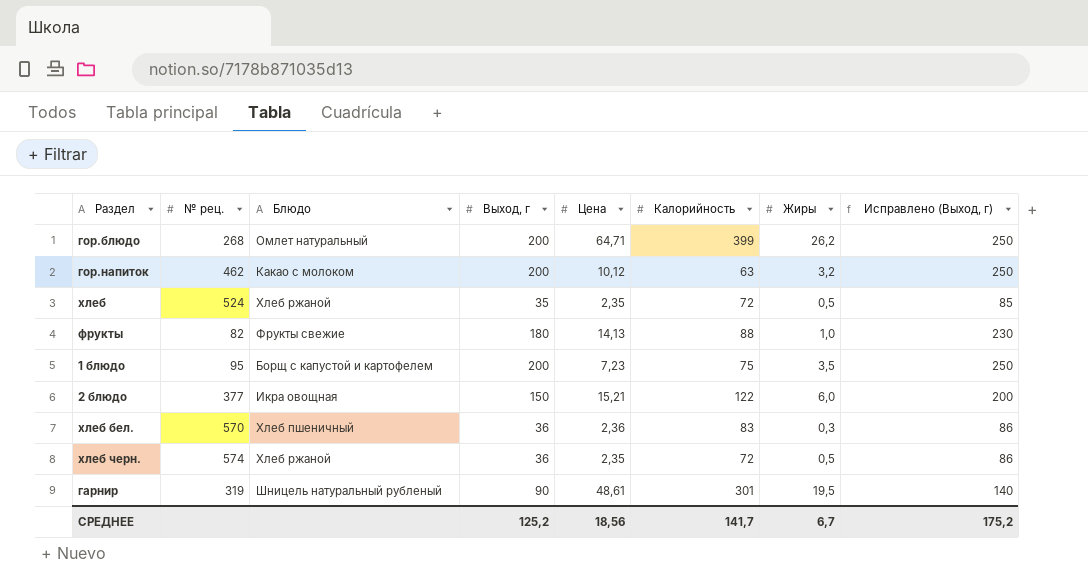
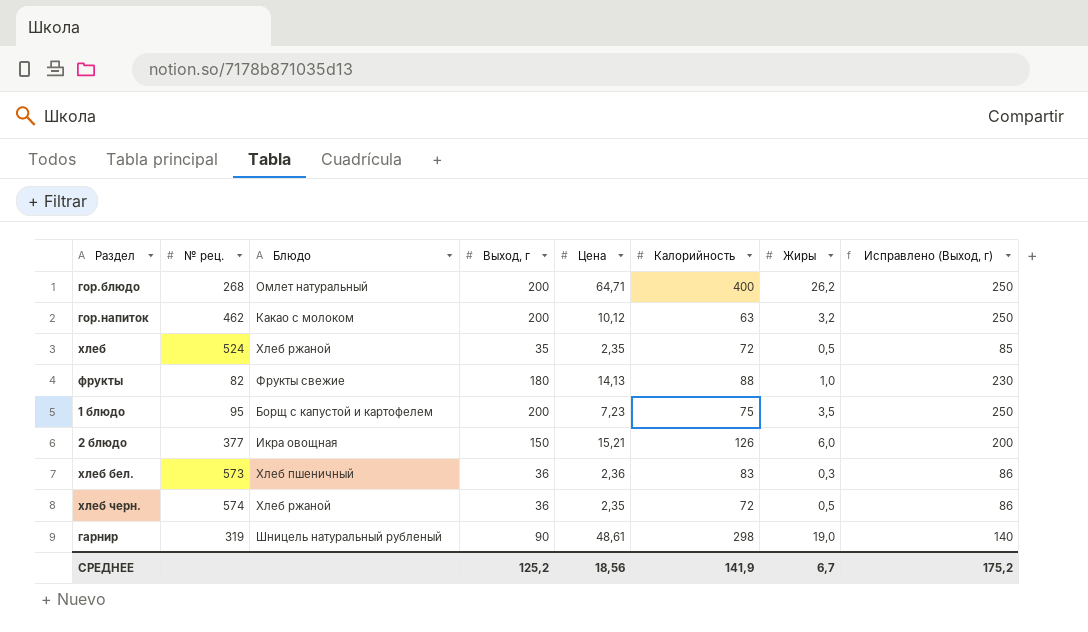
гор.блюдо | Калорийность: 399 -> 400
2 блюдо | Калорийность: 122 -> 126
хлеб бел. | № рец.: 570 -> 573
гарнир | Калорийность: 301 -> 298
гарнир | Жиры: 19,5 -> 19,0
СРЕДНЕЕ | Калорийность: 141,7 -> 141,9

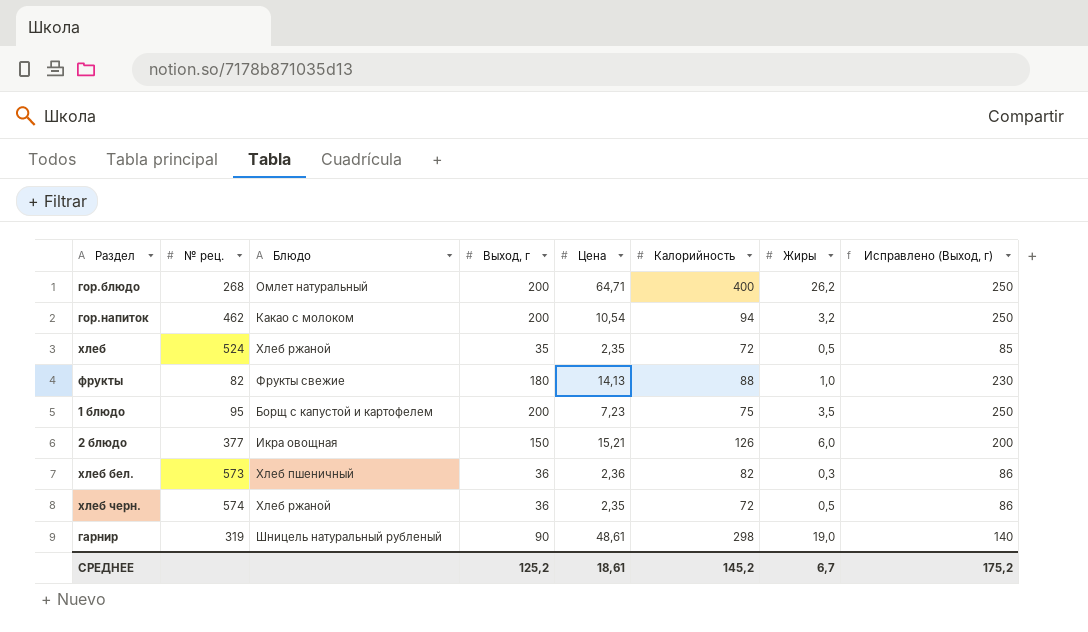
гор.напиток | Цена: 10,12 -> 10,54
гор.напиток | Калорийность: 63 -> 94
хлеб бел. | Калорийность: 83 -> 82
СРЕДНЕЕ | Цена: 18,56 -> 18,61
СРЕДНЕЕ | Калорийность: 141,9 -> 145,2

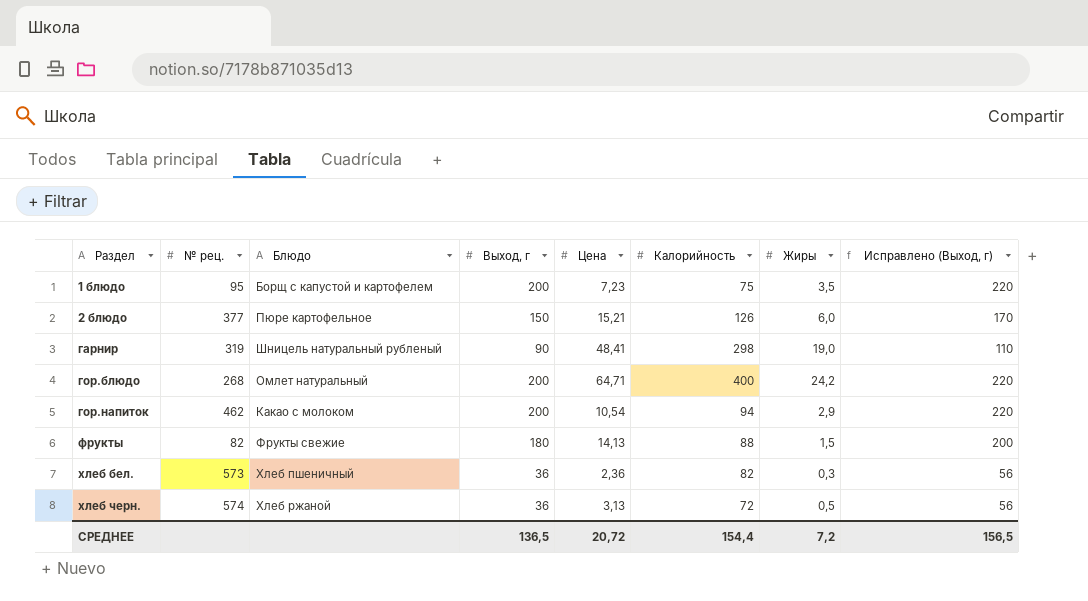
row order: none -> Раздел ascending
column Исправлено (Выход, г) | formula: [Выход, г] + 50 -> [Выход, г] + 20
row хлеб: 524 | Хлеб ржаной | 35 | 2,35 | 72 | 0,5 | 85 -> none
2 блюдо | Блюдо: Икра овощная -> Пюре картофельное
гарнир | Цена: 48,61 -> 48,41
гор.блюдо | Жиры: 26,2 -> 24,2
гор.напиток | Жиры: 3,2 -> 2,9
фрукты | Жиры: 1,0 -> 1,5
хлеб черн. | Цена: 2,35 -> 3,13
СРЕДНЕЕ | Выход, г: 125,2 -> 136,5
СРЕДНЕЕ | Цена: 18,61 -> 20,72
СРЕДНЕЕ | Калорийность: 145,2 -> 154,4
СРЕДНЕЕ | Жиры: 6,7 -> 7,2
СРЕДНЕЕ | Исправлено (Выход, г): 175,2 -> 156,5

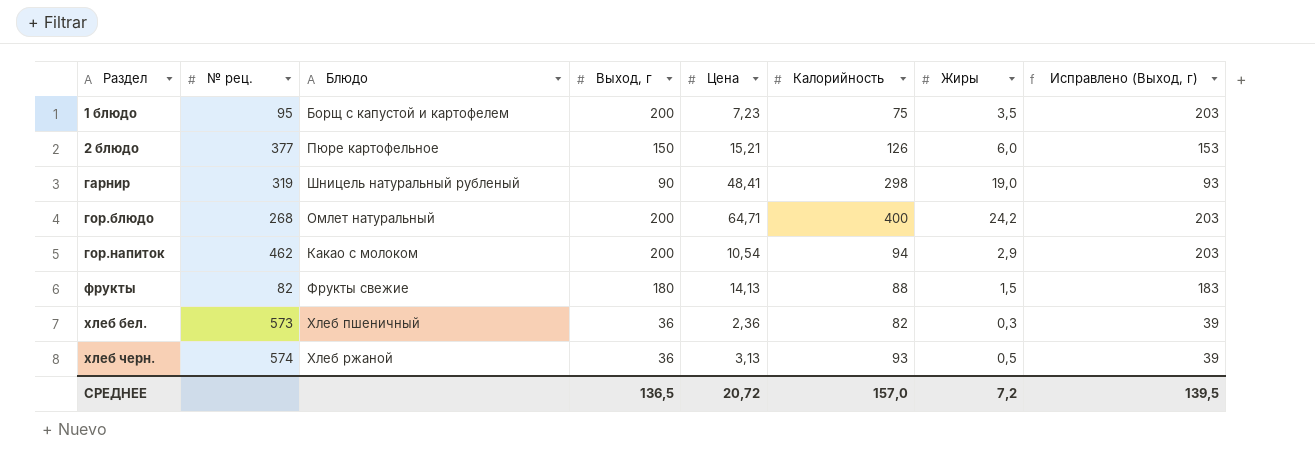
column Исправлено (Выход, г) | formula: [Выход, г] + 20 -> [Выход, г] + 3
хлеб черн. | Калорийность: 72 -> 93
СРЕДНЕЕ | Калорийность: 154,4 -> 157,0
СРЕДНЕЕ | Исправлено (Выход, г): 156,5 -> 139,5

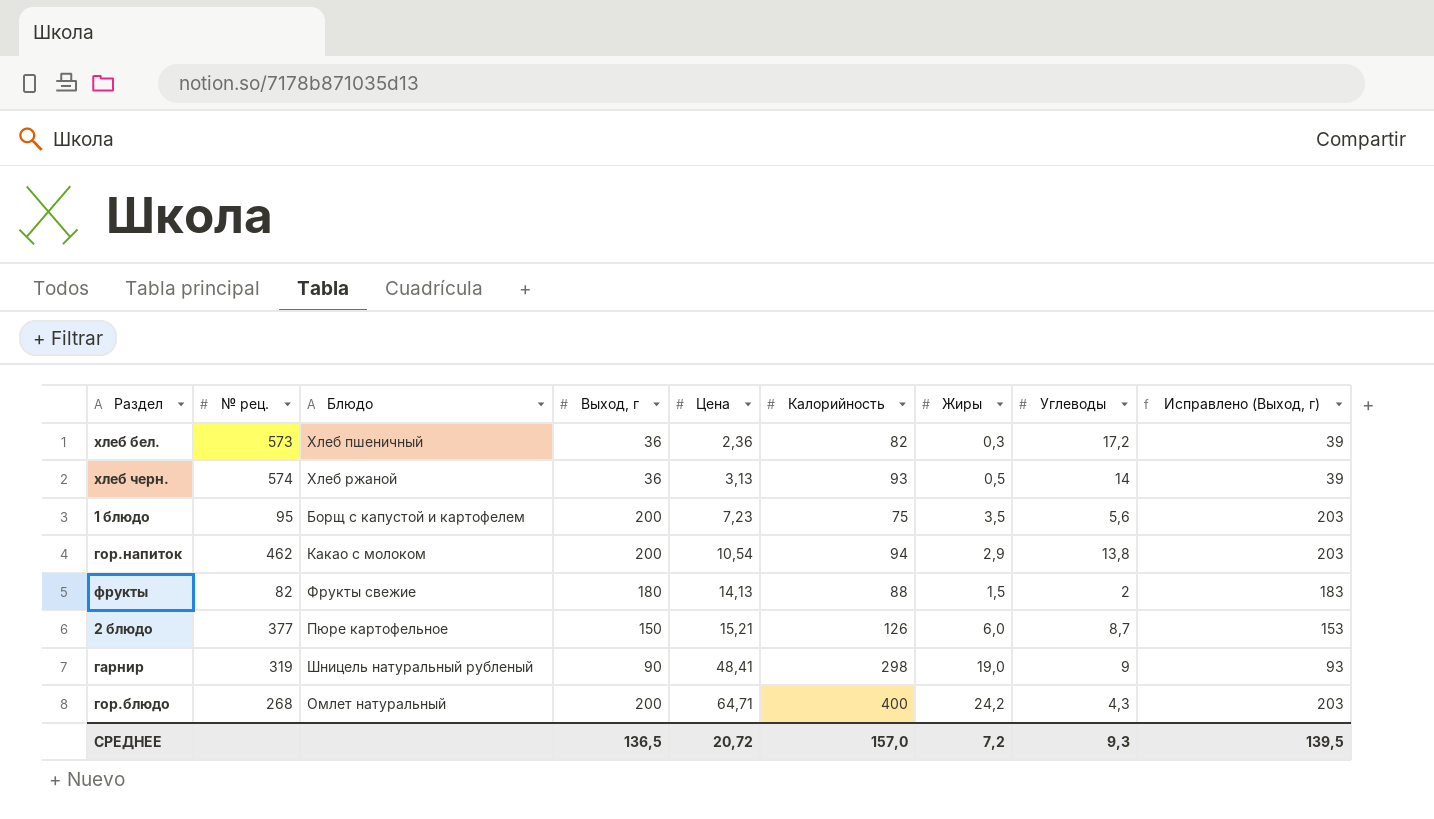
row order: Раздел ascending -> Цена ascending
column Углеводы | position: none -> 8

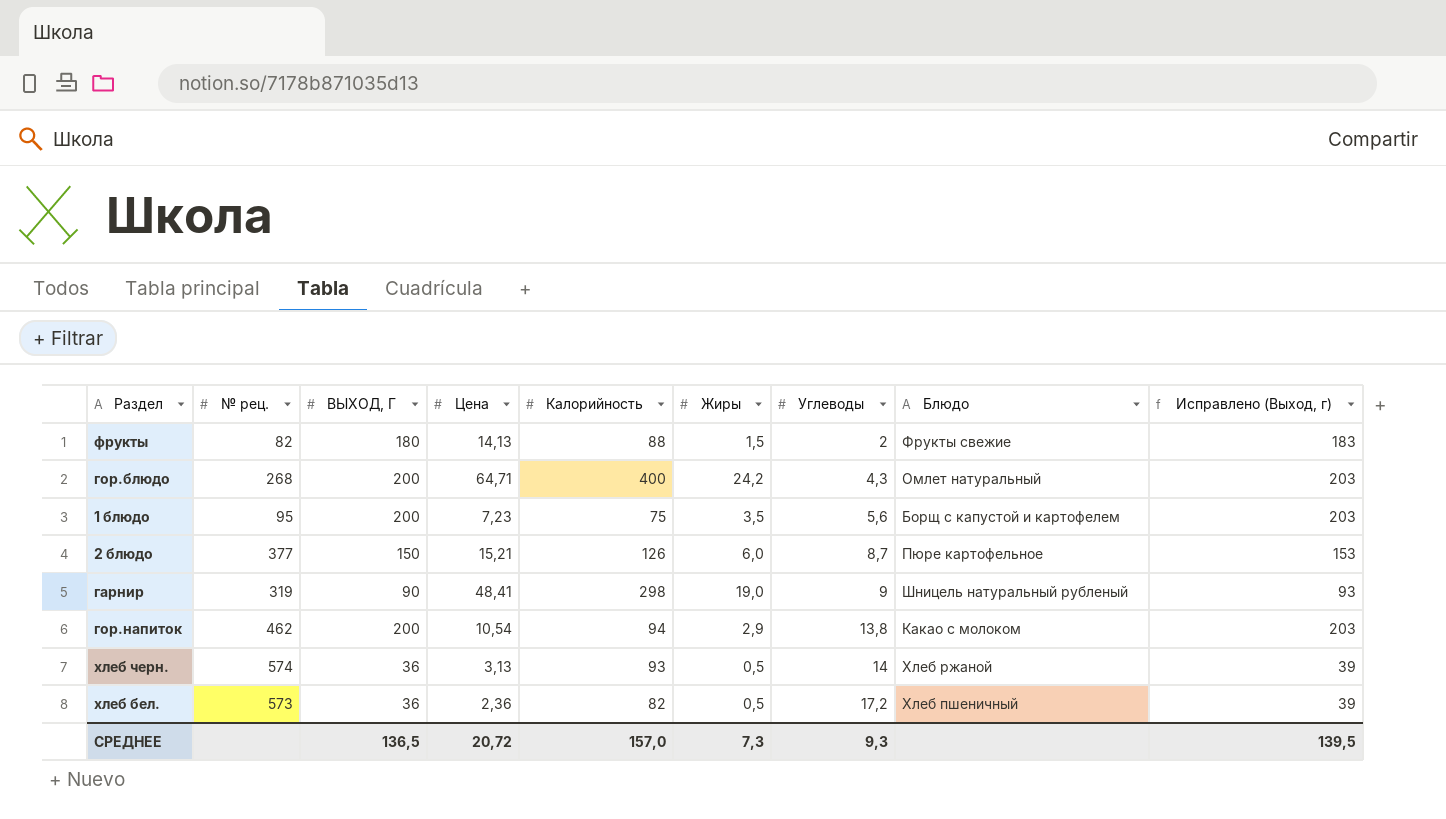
row order: Цена ascending -> Углеводы ascending
column name: Выход, г -> ВЫХОД, Г
column Блюдо | position: 3 -> 8
хлеб бел. | Жиры: 0,3 -> 0,5
СРЕДНЕЕ | Жиры: 7,2 -> 7,3

